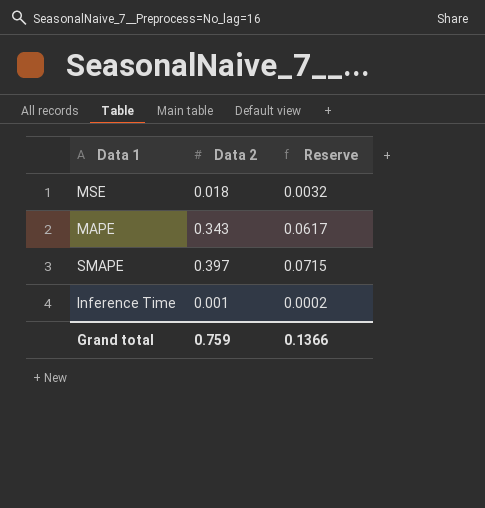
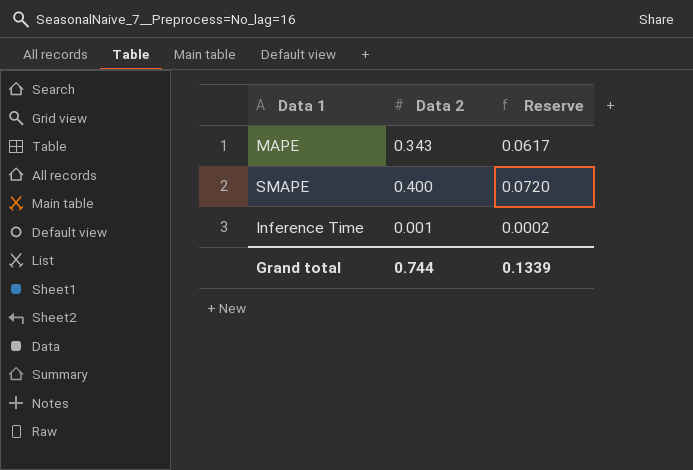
row MSE: 0.018 | 0.0032 -> none
SMAPE | Data 2: 0.397 -> 0.400
SMAPE | Reserve: 0.0715 -> 0.0720
Grand total | Data 2: 0.759 -> 0.744
Grand total | Reserve: 0.1366 -> 0.1339

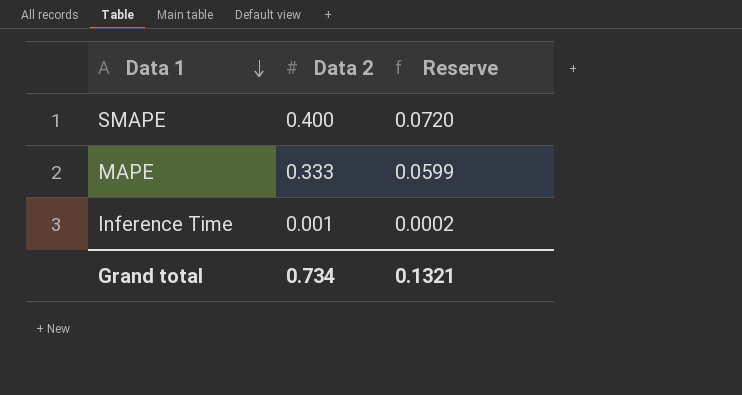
row order: none -> Data 1 descending
MAPE | Data 2: 0.343 -> 0.333
MAPE | Reserve: 0.0617 -> 0.0599
Grand total | Data 2: 0.744 -> 0.734
Grand total | Reserve: 0.1339 -> 0.1321

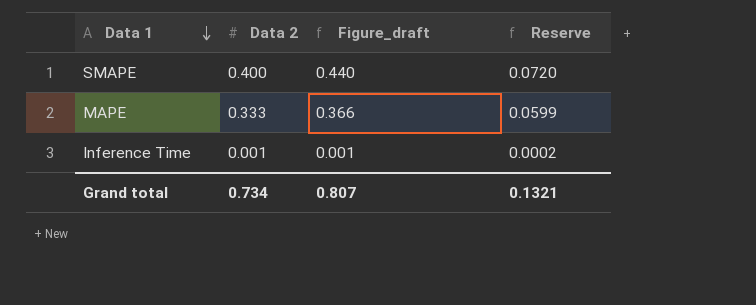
column Figure_draft | formula: none -> [Data 2] * 1.1

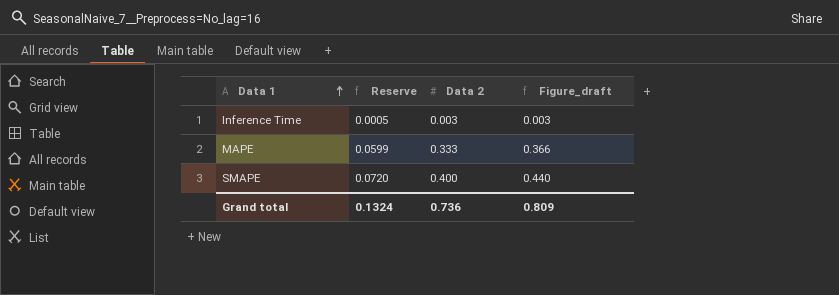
row order: Data 1 descending -> Data 1 ascending
column Reserve | position: 4 -> 2
Inference Time | Reserve: 0.0002 -> 0.0005
Inference Time | Data 2: 0.001 -> 0.003
Inference Time | Figure_draft: 0.001 -> 0.003
Grand total | Reserve: 0.1321 -> 0.1324
Grand total | Data 2: 0.734 -> 0.736
Grand total | Figure_draft: 0.807 -> 0.809

